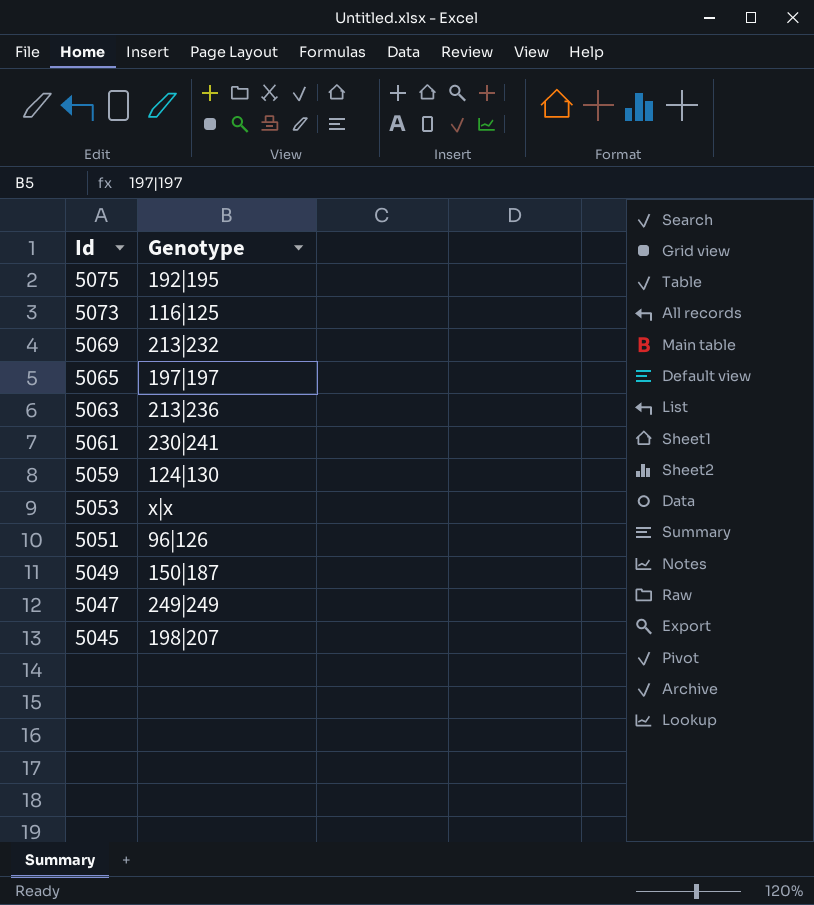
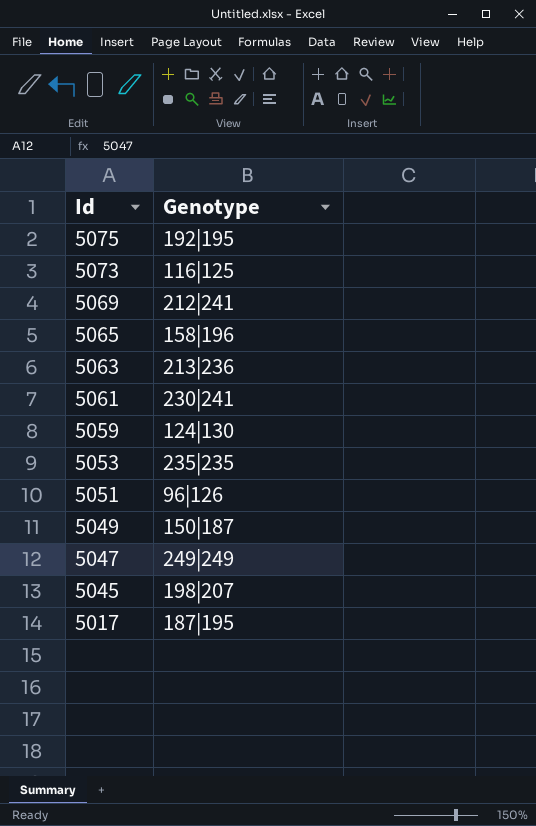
5069 | Genotype: 213|232 -> 212|241
5065 | Genotype: 197|197 -> 158|196
5053 | Genotype: x|x -> 235|235
row 5017: none -> 187|195

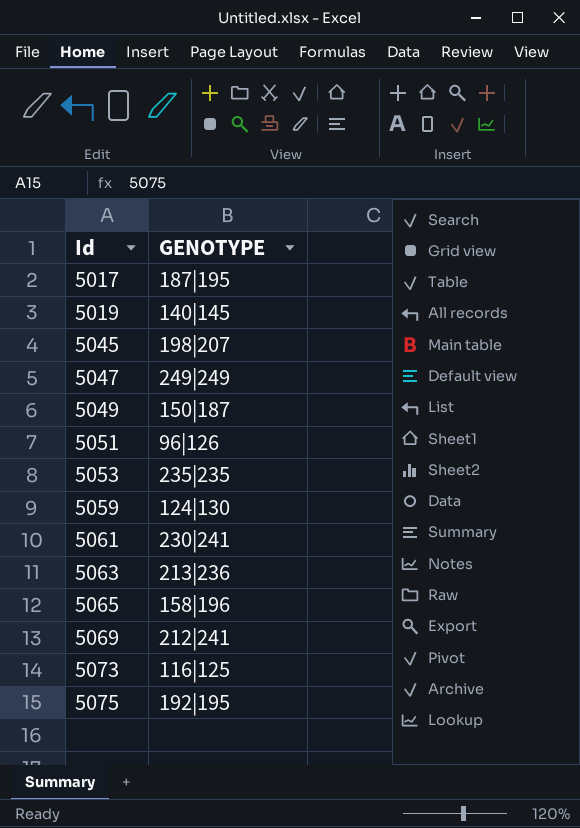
row order: Id descending -> Id ascending
column name: Genotype -> GENOTYPE
row 5019: none -> 140|145

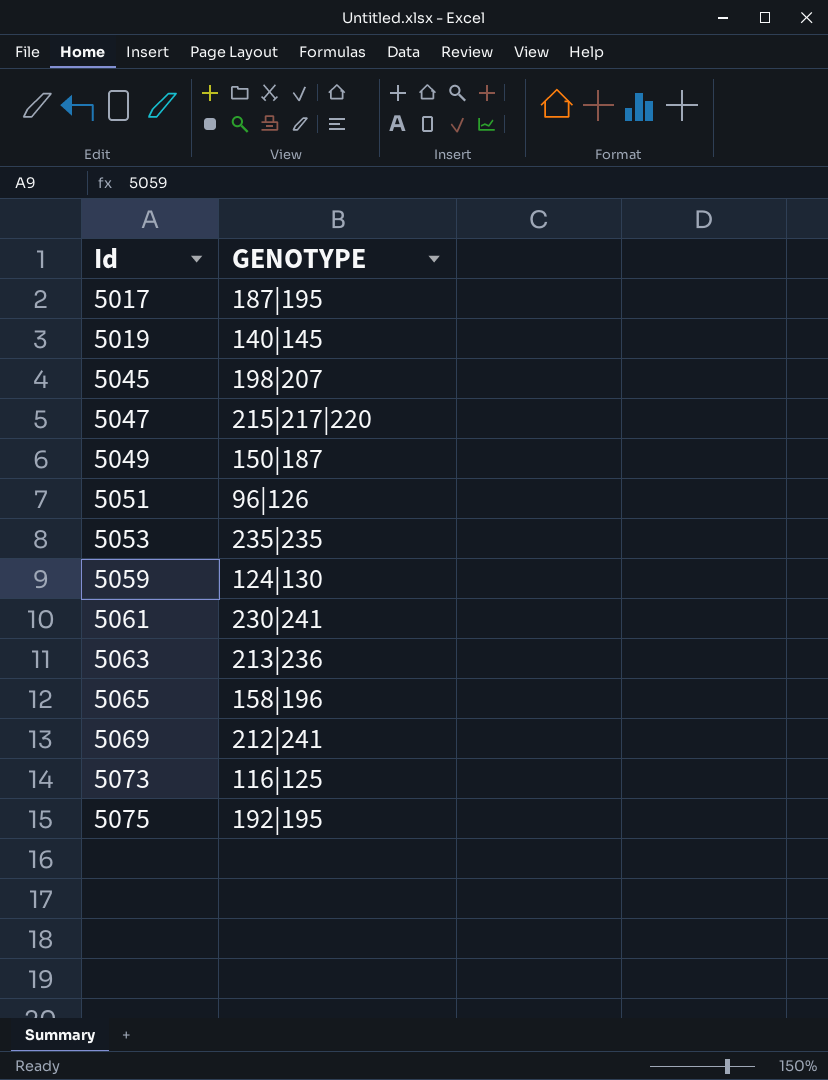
5047 | GENOTYPE: 249|249 -> 215|217|220

